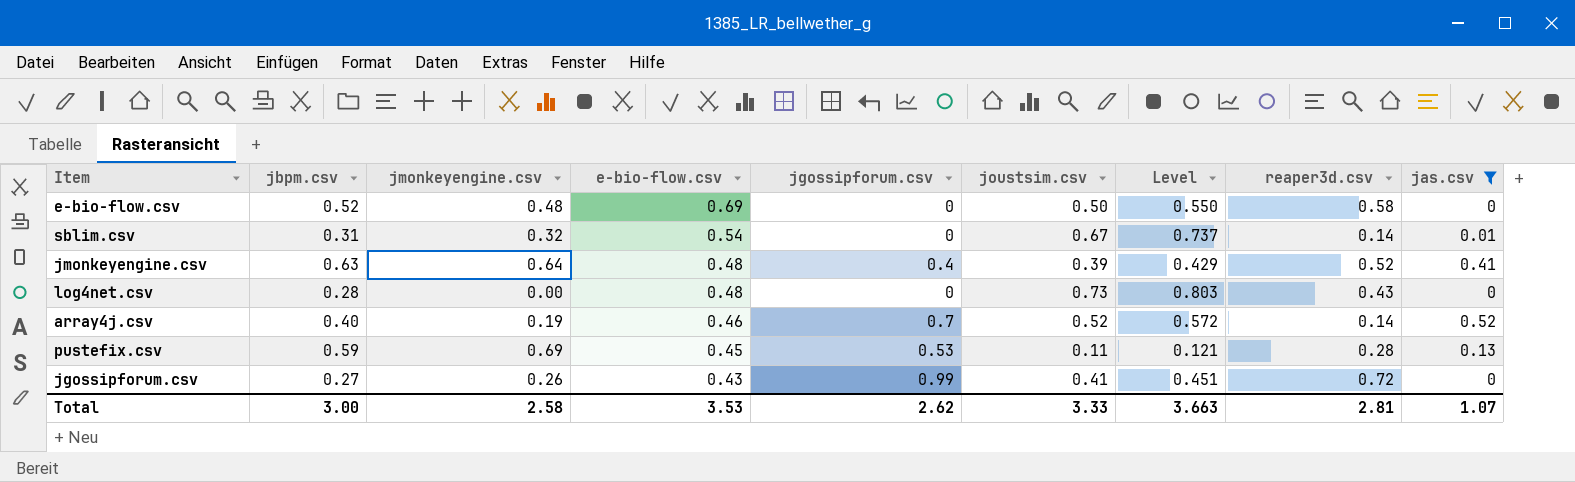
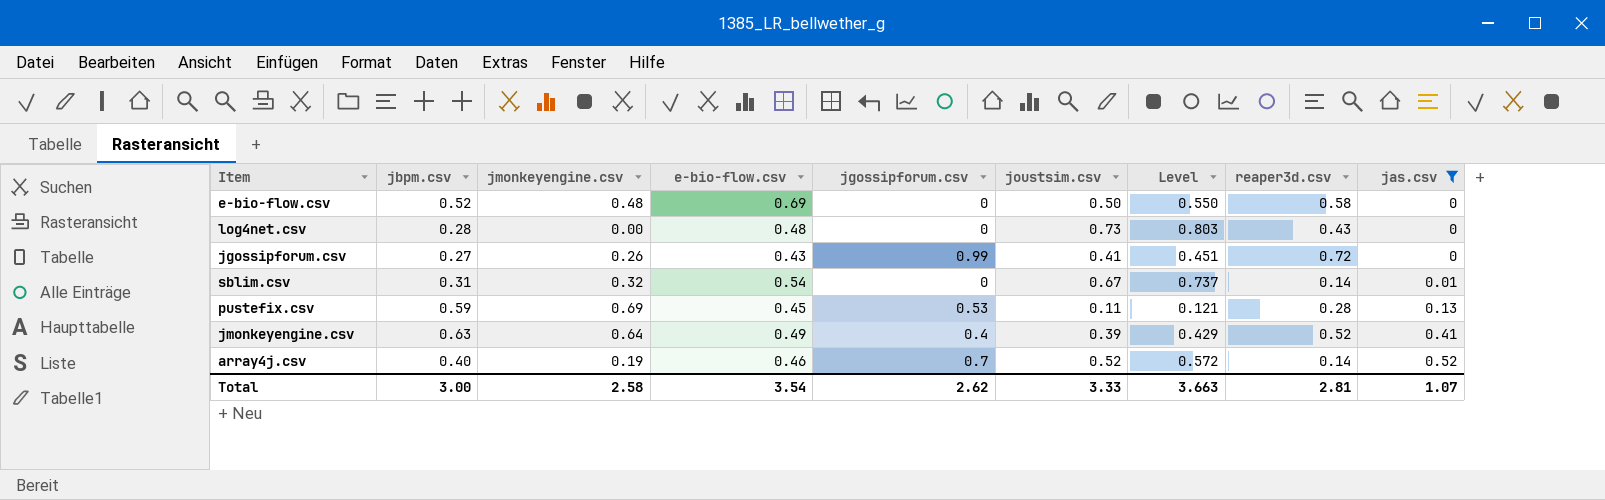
row order: e-bio-flow.csv descending -> jas.csv ascending
jmonkeyengine.csv | e-bio-flow.csv: 0.48 -> 0.49
Total | e-bio-flow.csv: 3.53 -> 3.54

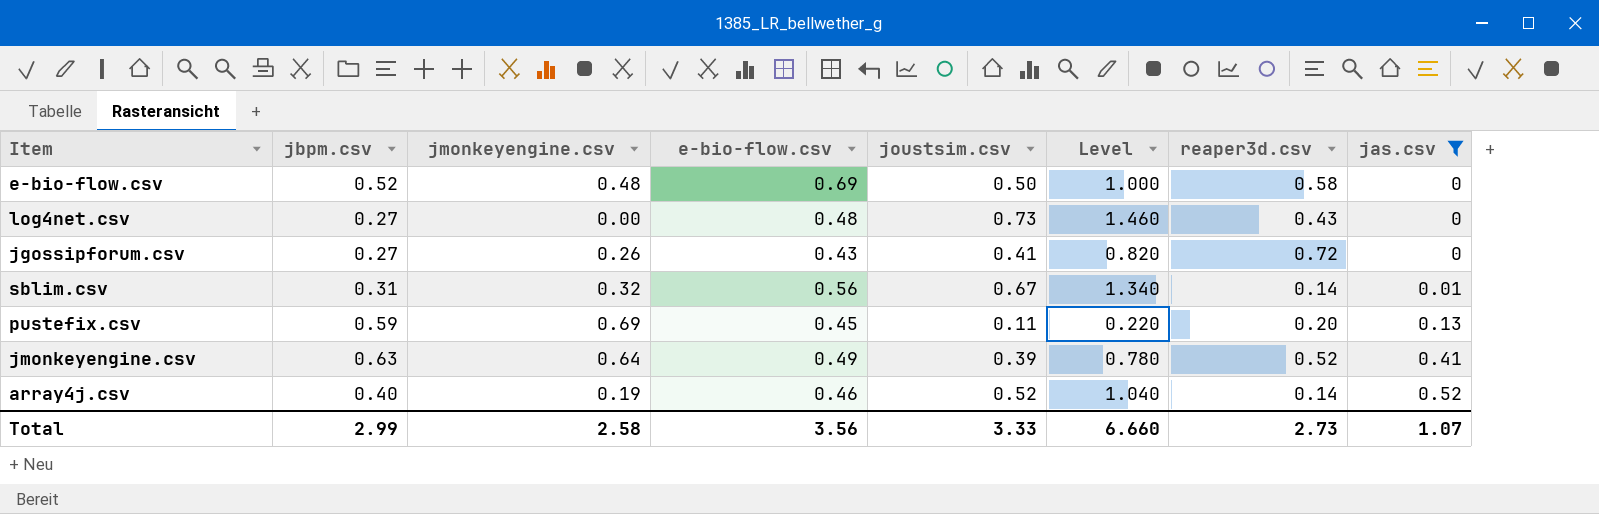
column jgossipforum.csv | position: 5 -> none
column Level | formula: [joustsim.csv] * 1.1 -> [joustsim.csv] * 2
log4net.csv | jbpm.csv: 0.28 -> 0.27
sblim.csv | e-bio-flow.csv: 0.54 -> 0.56
pustefix.csv | reaper3d.csv: 0.28 -> 0.20
Total | jbpm.csv: 3.00 -> 2.99
Total | e-bio-flow.csv: 3.54 -> 3.56
Total | Level: 3.663 -> 6.660
Total | reaper3d.csv: 2.81 -> 2.73

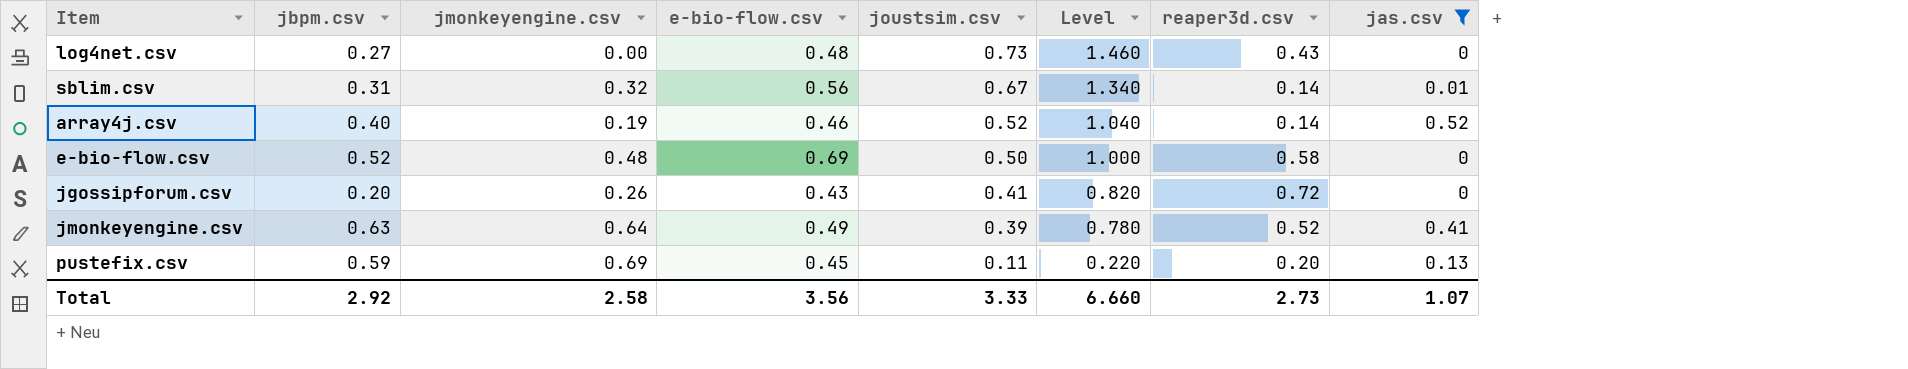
row order: jas.csv ascending -> joustsim.csv descending
jgossipforum.csv | jbpm.csv: 0.27 -> 0.20
Total | jbpm.csv: 2.99 -> 2.92

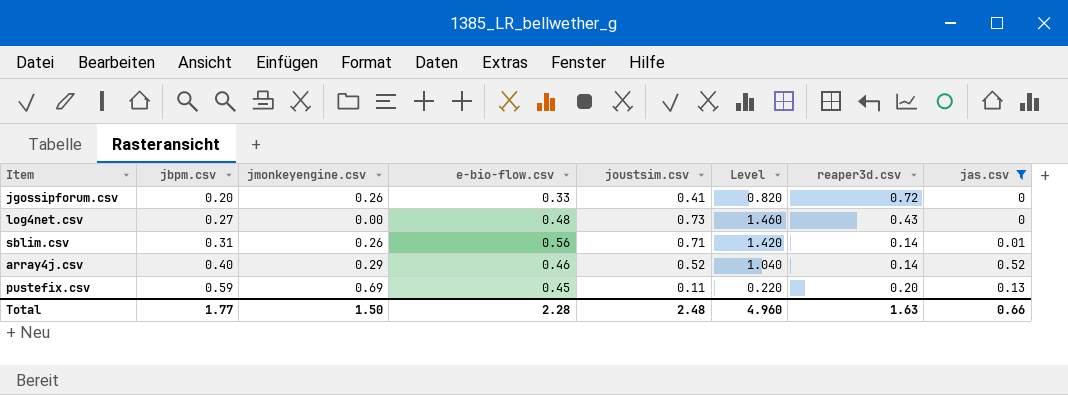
row order: joustsim.csv descending -> jbpm.csv ascending
row e-bio-flow.csv: 0.52 | 0.48 | 0.69 | 0.50 | 1.000 | 0.58 | 0 -> none
row jmonkeyengine.csv: 0.63 | 0.64 | 0.49 | 0.39 | 0.780 | 0.52 | 0.41 -> none
jgossipforum.csv | e-bio-flow.csv: 0.43 -> 0.33
sblim.csv | jmonkeyengine.csv: 0.32 -> 0.26
sblim.csv | joustsim.csv: 0.67 -> 0.71
sblim.csv | Level: 1.340 -> 1.420
array4j.csv | jmonkeyengine.csv: 0.19 -> 0.29
Total | jbpm.csv: 2.92 -> 1.77
Total | jmonkeyengine.csv: 2.58 -> 1.50
Total | e-bio-flow.csv: 3.56 -> 2.28
Total | joustsim.csv: 3.33 -> 2.48
Total | Level: 6.660 -> 4.960
Total | reaper3d.csv: 2.73 -> 1.63
Total | jas.csv: 1.07 -> 0.66

